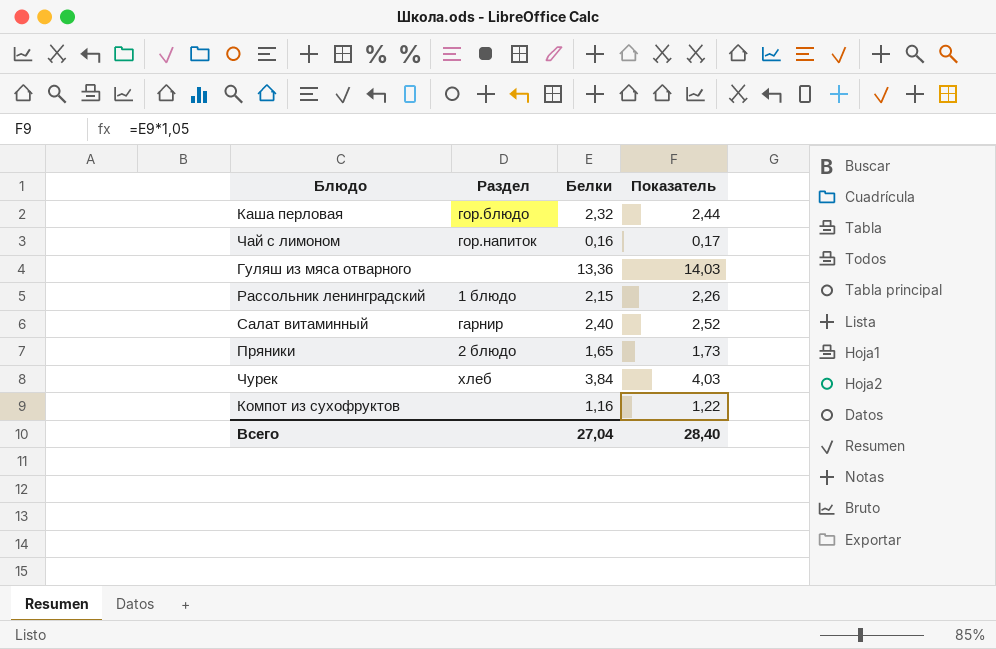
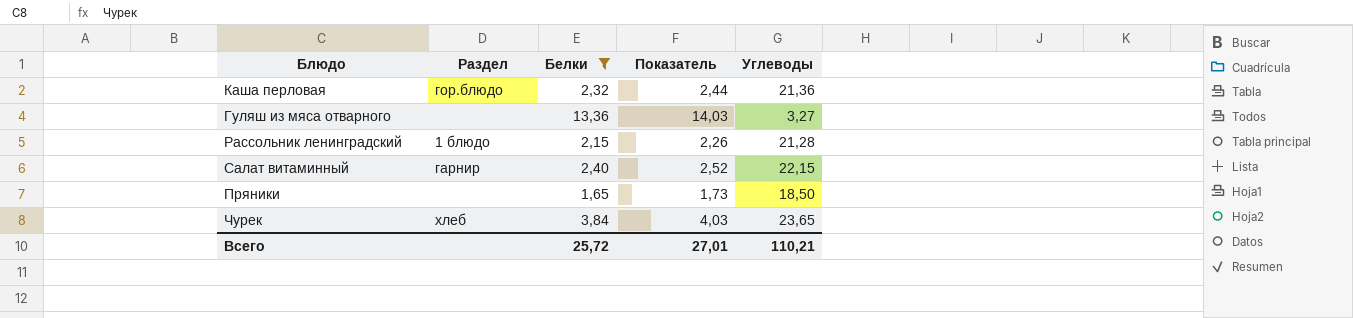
filter: none -> Белки >= 1,65
column Углеводы | position: none -> 5
Пряники | Раздел: 2 блюдо -> none
Всего | Белки: 27,04 -> 25,72
Всего | Показатель: 28,40 -> 27,01

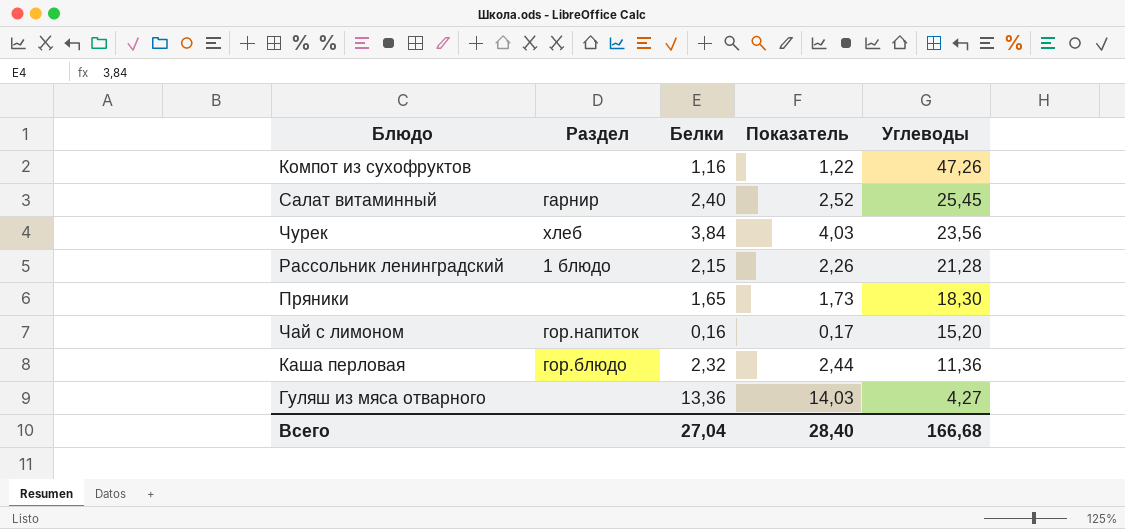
filter: Белки >= 1,65 -> none
row order: none -> Углеводы descending
Салат витаминный | Углеводы: 22,15 -> 25,45
Чурек | Углеводы: 23,65 -> 23,56
Пряники | Углеводы: 18,50 -> 18,30
Каша перловая | Углеводы: 21,36 -> 11,36
Гуляш из мяса отварного | Углеводы: 3,27 -> 4,27
Всего | Белки: 25,72 -> 27,04
Всего | Показатель: 27,01 -> 28,40
Всего | Углеводы: 110,21 -> 166,68

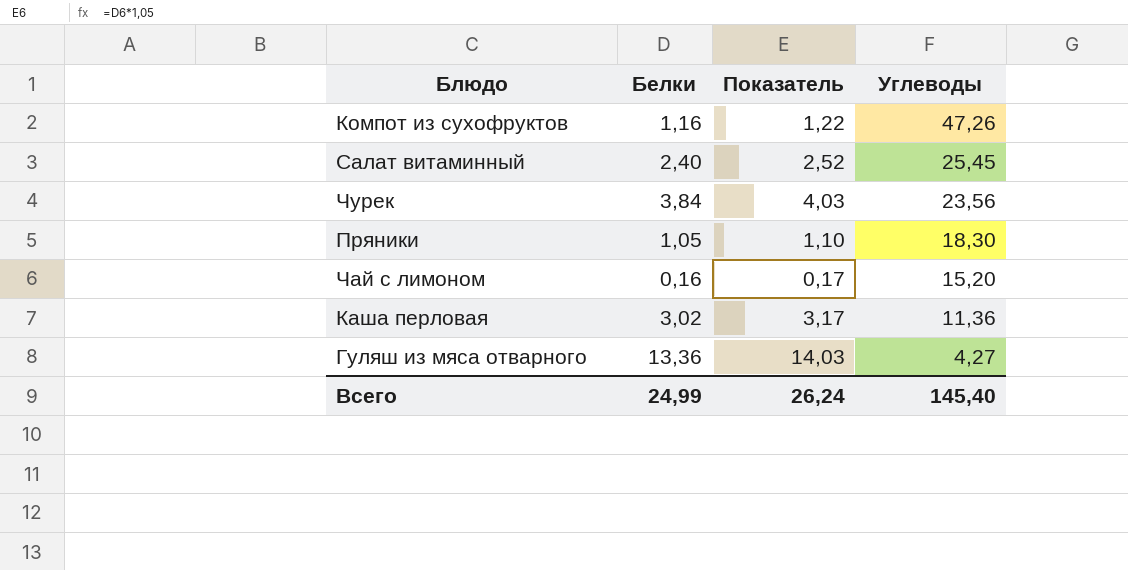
column Раздел | position: 2 -> none
row Рассольник ленинградский: 1 блюдо | 2,15 | 2,26 | 21,28 -> none
Пряники | Белки: 1,65 -> 1,05
Пряники | Показатель: 1,73 -> 1,10
Каша перловая | Белки: 2,32 -> 3,02
Каша перловая | Показатель: 2,44 -> 3,17
Всего | Белки: 27,04 -> 24,99
Всего | Показатель: 28,40 -> 26,24
Всего | Углеводы: 166,68 -> 145,40

